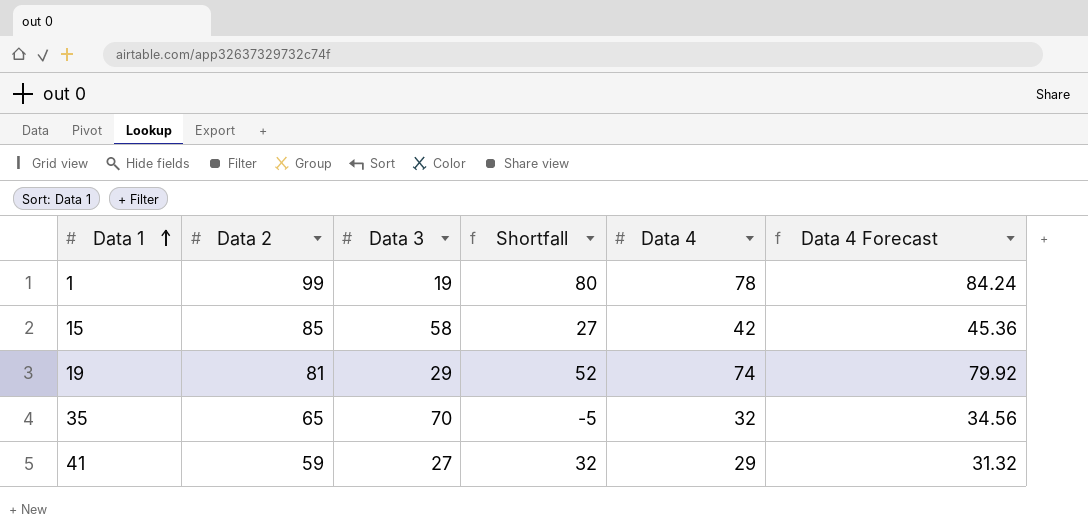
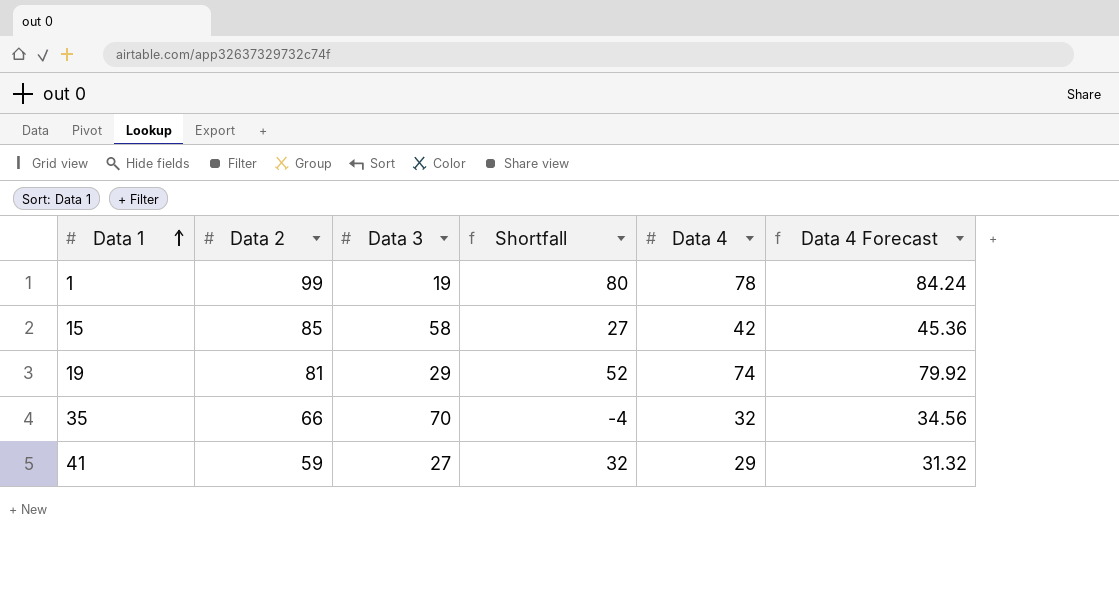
35 | Data 2: 65 -> 66
35 | Shortfall: -5 -> -4

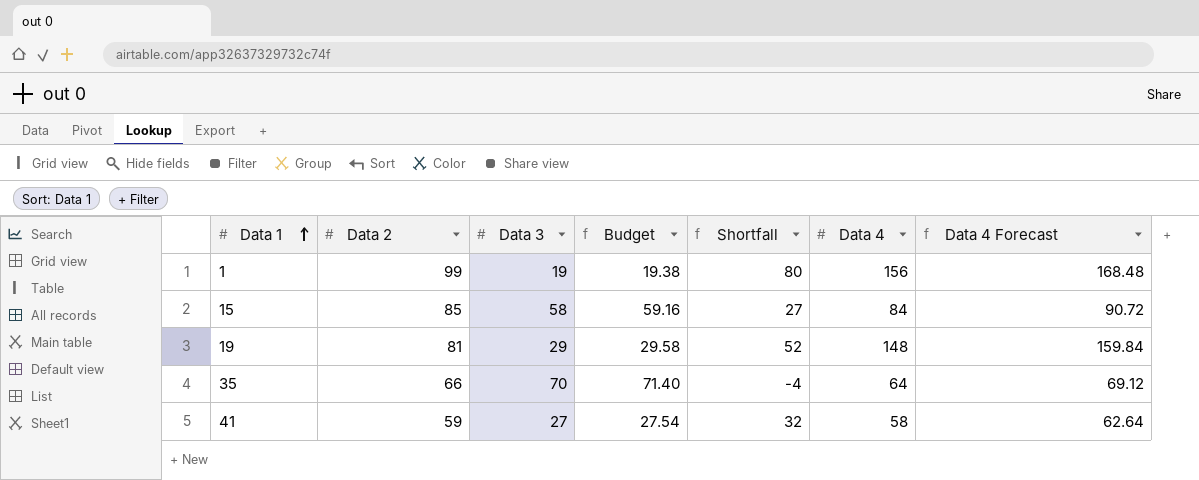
column Budget | formula: none -> [Data 3] * 1.02
1 | Data 4: 78 -> 156
1 | Data 4 Forecast: 84.24 -> 168.48
15 | Data 4: 42 -> 84
15 | Data 4 Forecast: 45.36 -> 90.72
19 | Data 4: 74 -> 148
19 | Data 4 Forecast: 79.92 -> 159.84
35 | Data 4: 32 -> 64
35 | Data 4 Forecast: 34.56 -> 69.12
41 | Data 4: 29 -> 58
41 | Data 4 Forecast: 31.32 -> 62.64

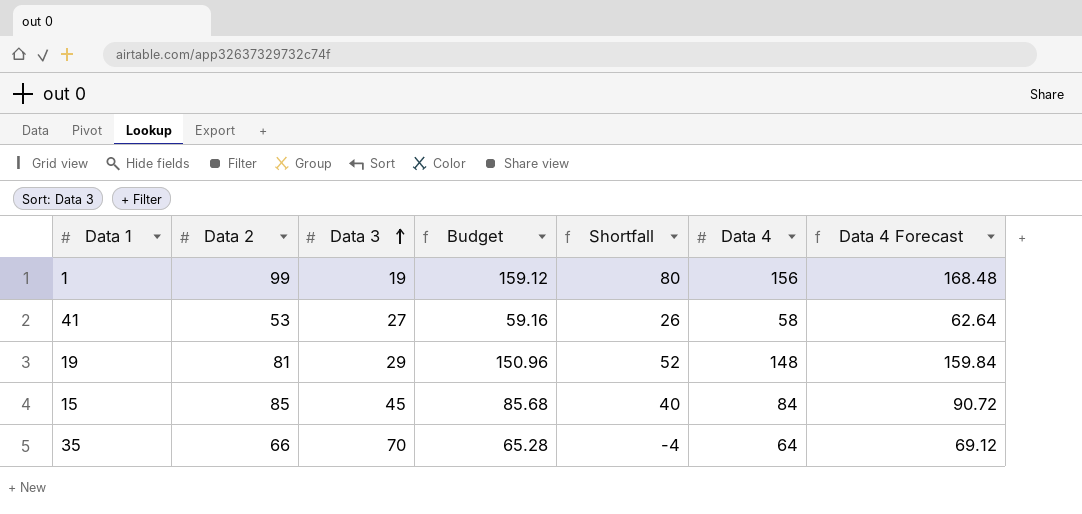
row order: Data 1 ascending -> Data 3 ascending
column Budget | formula: [Data 3] * 1.02 -> [Data 4] * 1.02
41 | Data 2: 59 -> 53
41 | Shortfall: 32 -> 26
15 | Data 3: 58 -> 45
15 | Shortfall: 27 -> 40

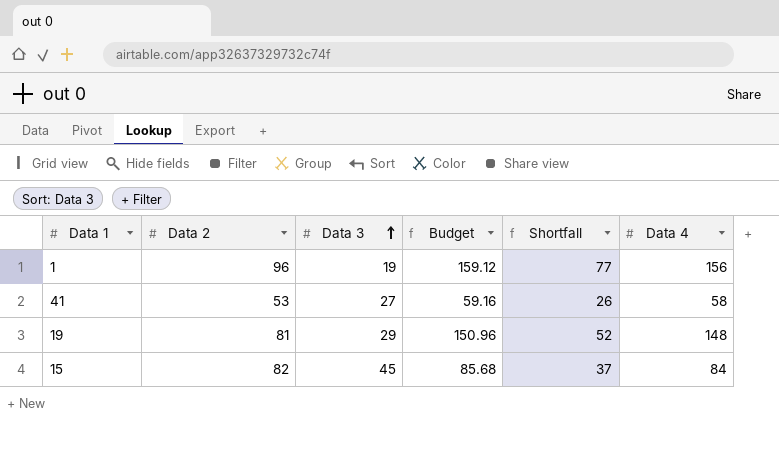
column Data 4 Forecast | formula: [Data 4] * 1.08 -> none
row 35: 66 | 70 | 65.28 | -4 | 64 | 69.12 -> none
1 | Data 2: 99 -> 96
1 | Shortfall: 80 -> 77
15 | Data 2: 85 -> 82
15 | Shortfall: 40 -> 37

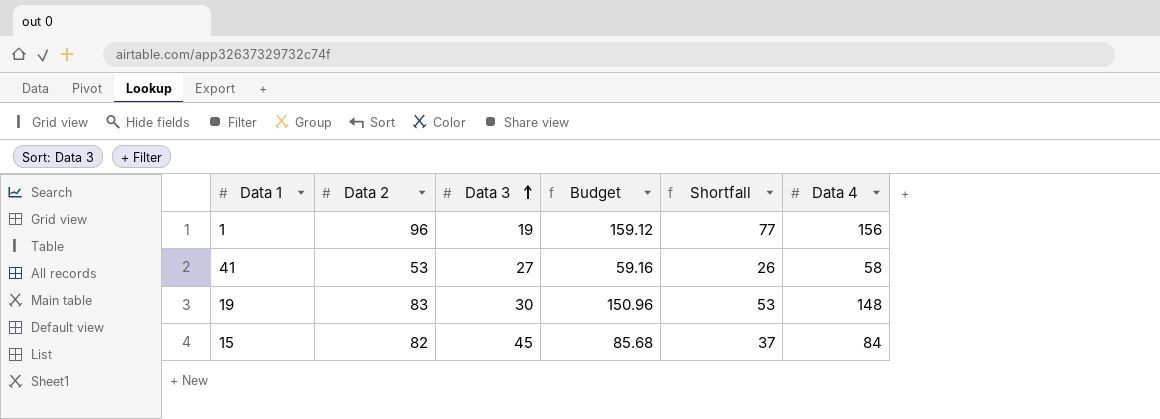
19 | Data 2: 81 -> 83
19 | Data 3: 29 -> 30
19 | Shortfall: 52 -> 53

